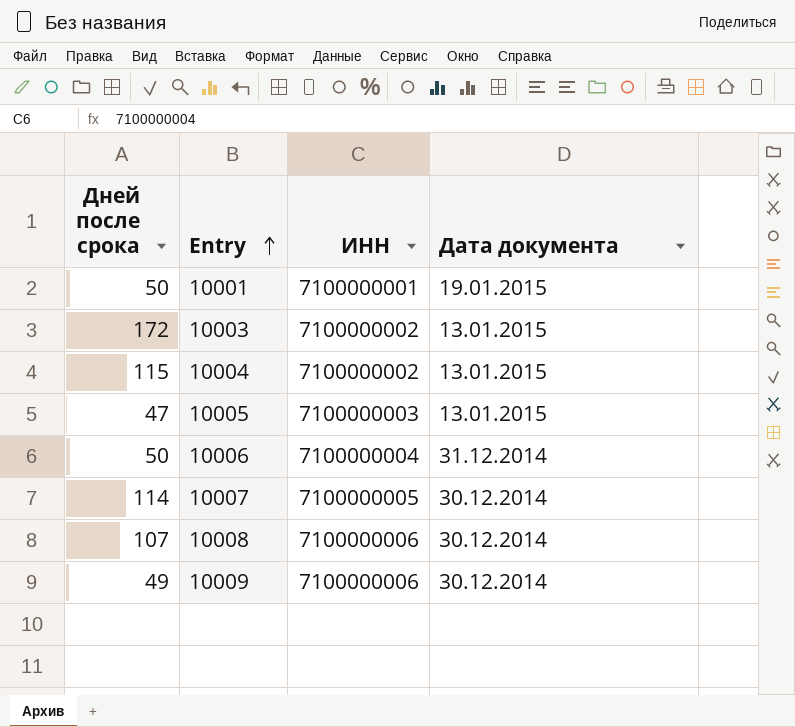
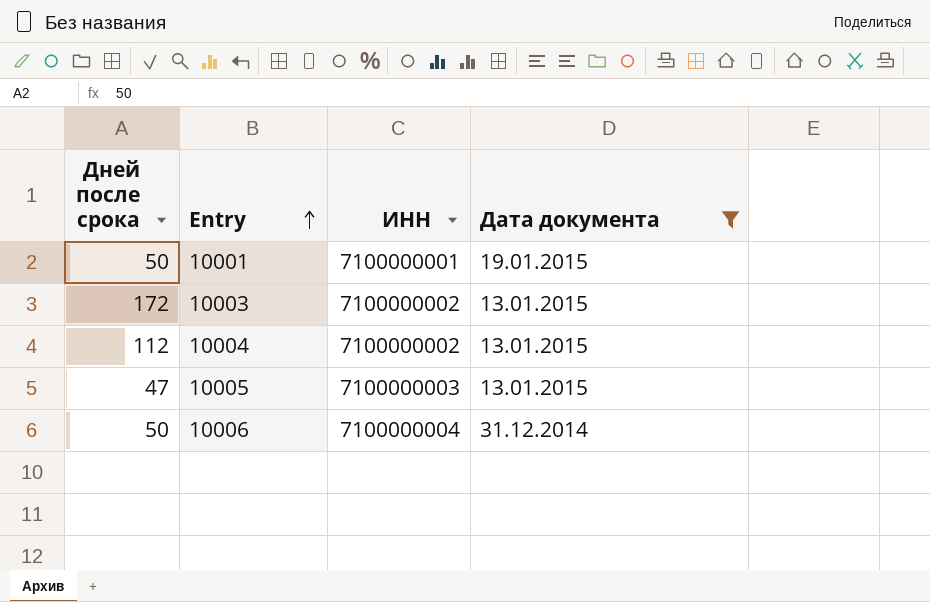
filter: none -> Дата документа != 30.12.2014
10004 | Дней после срока: 115 -> 112

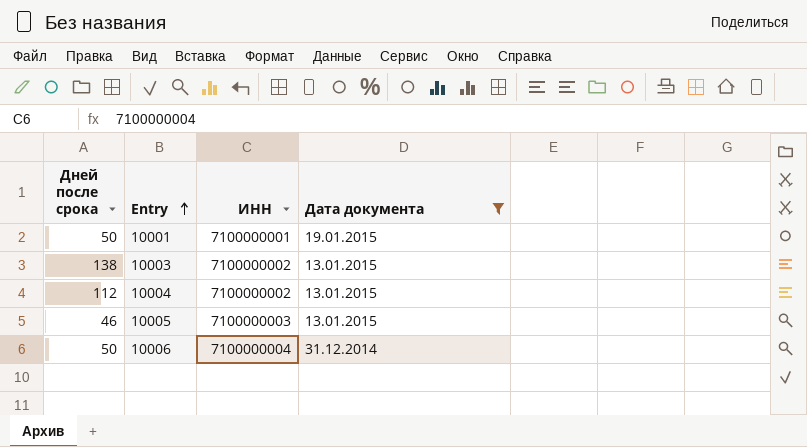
10003 | Дней после срока: 172 -> 138
10005 | Дней после срока: 47 -> 46

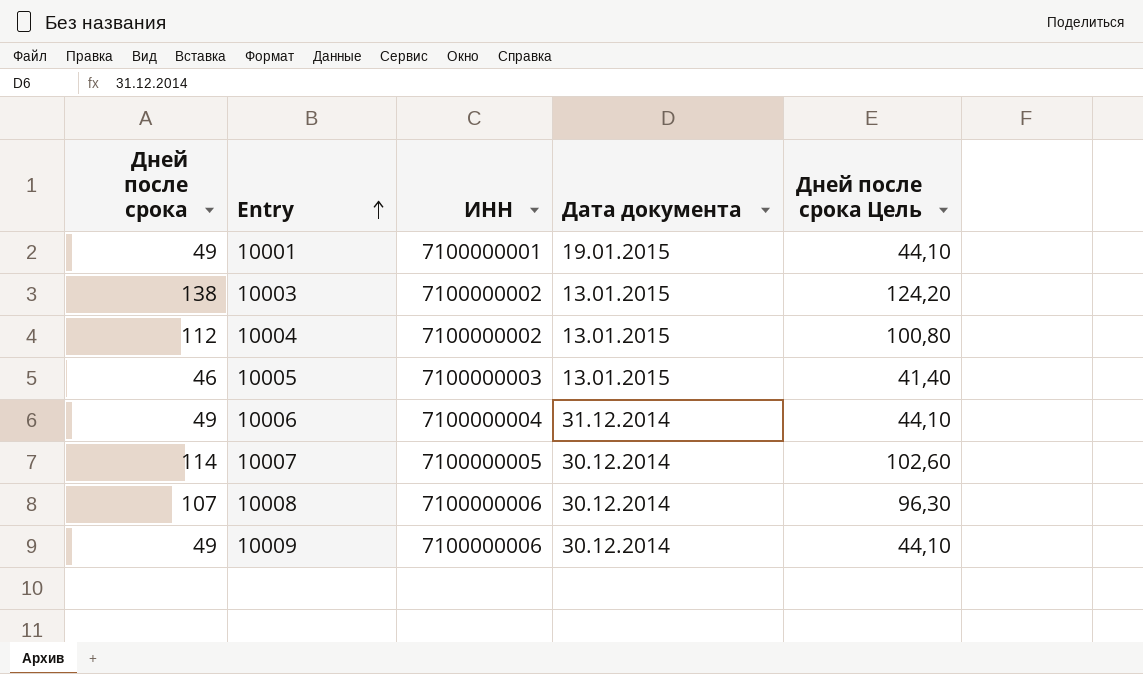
filter: Дата документа != 30.12.2014 -> none
column Дней после срока Цель | formula: none -> [Дней после срока] * 0,9
10001 | Дней после срока: 50 -> 49
10006 | Дней после срока: 50 -> 49

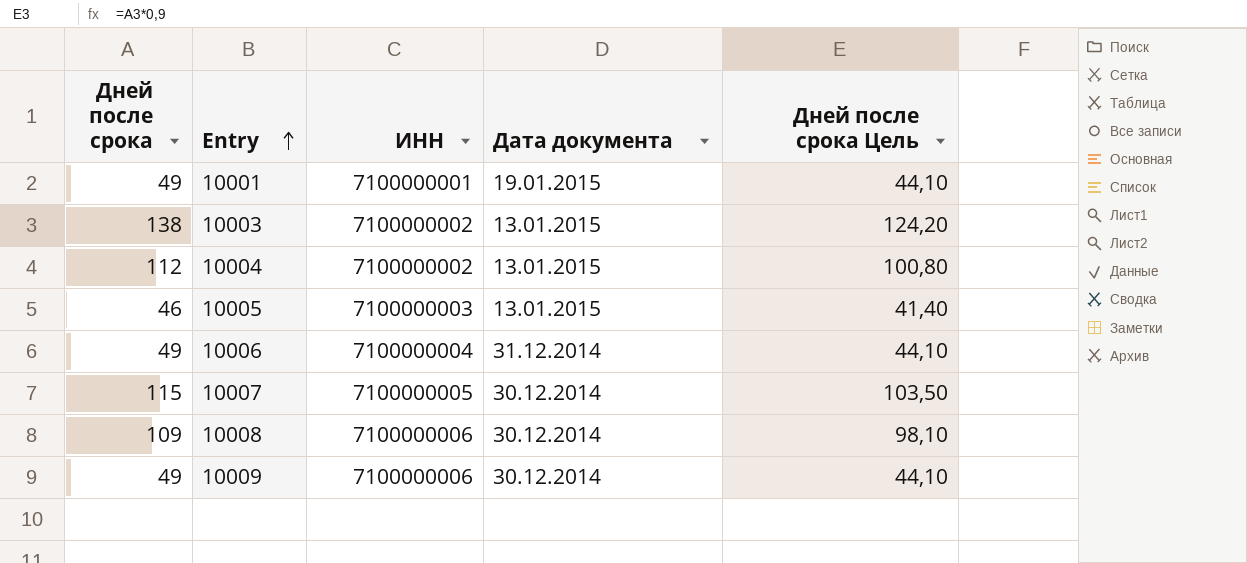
10007 | Дней после срока: 114 -> 115
10007 | Дней после срока Цель: 102,60 -> 103,50
10008 | Дней после срока: 107 -> 109
10008 | Дней после срока Цель: 96,30 -> 98,10

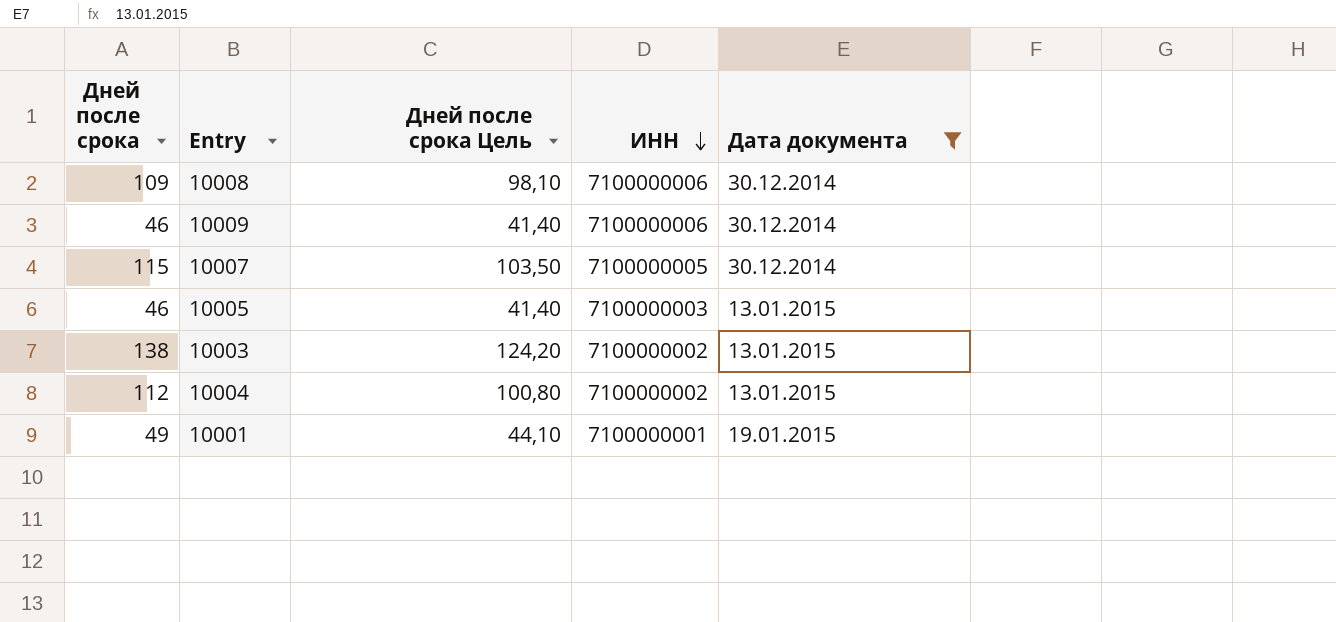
filter: none -> Дата документа != 31.12.2014
row order: Entry ascending -> ИНН descending
column Дней после срока Цель | position: 5 -> 3
10009 | Дней после срока: 49 -> 46
10009 | Дней после срока Цель: 44,10 -> 41,40

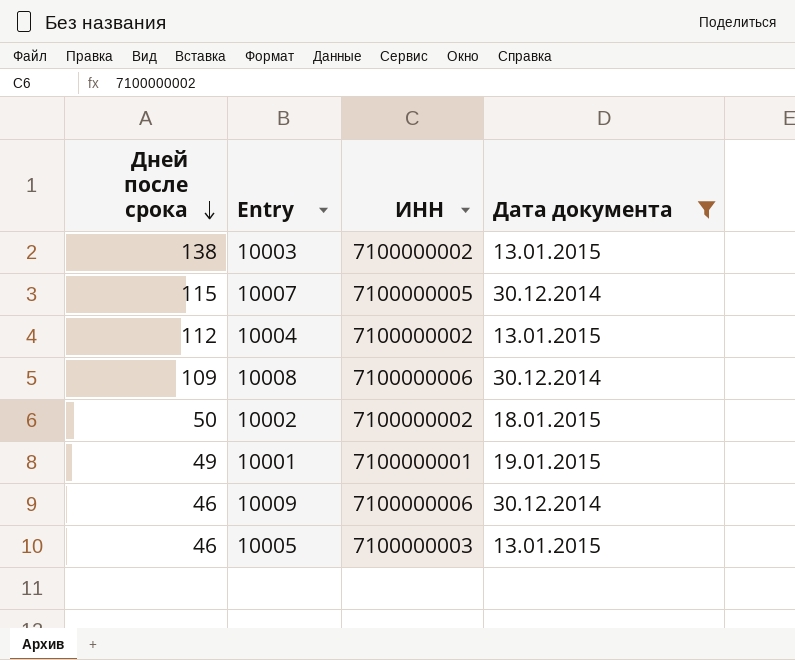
row order: ИНН descending -> Дней после срока descending
column Дней после срока Цель | formula: [Дней после срока] * 0,9 -> none
row 10002: none -> 50 | 7100000002 | 18.01.2015

